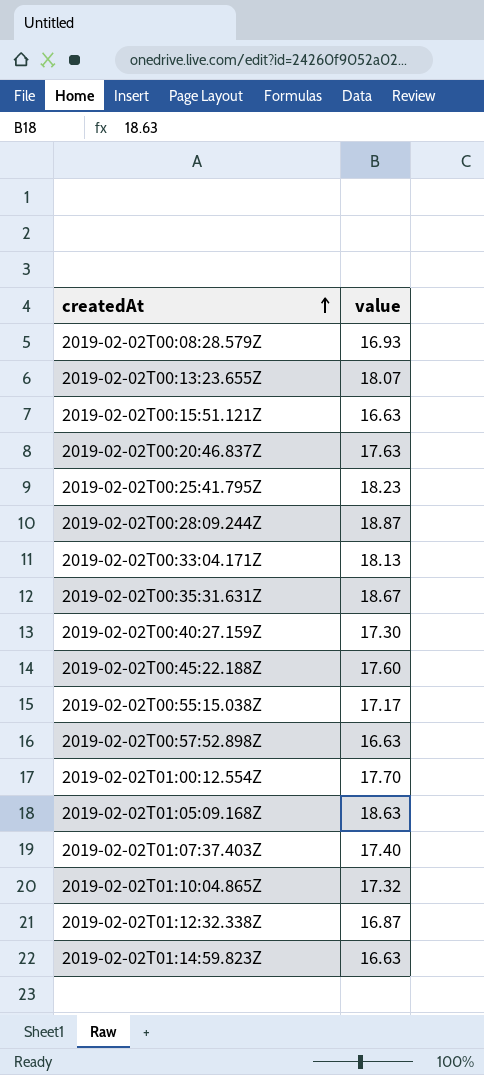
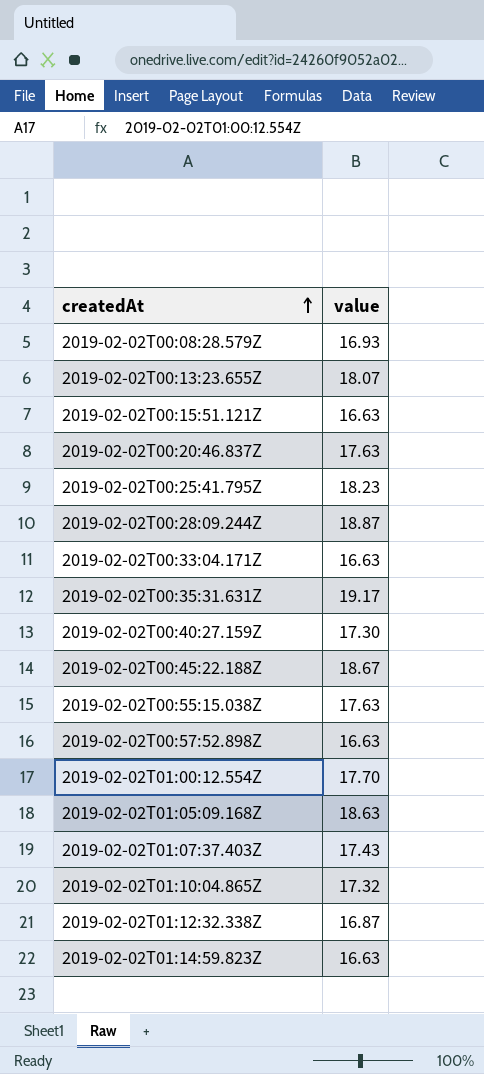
2019-02-02T00:33:04.171Z | value: 18.13 -> 16.63
2019-02-02T00:35:31.631Z | value: 18.67 -> 19.17
2019-02-02T00:45:22.188Z | value: 17.60 -> 18.67
2019-02-02T00:55:15.038Z | value: 17.17 -> 17.63
2019-02-02T01:07:37.403Z | value: 17.40 -> 17.43

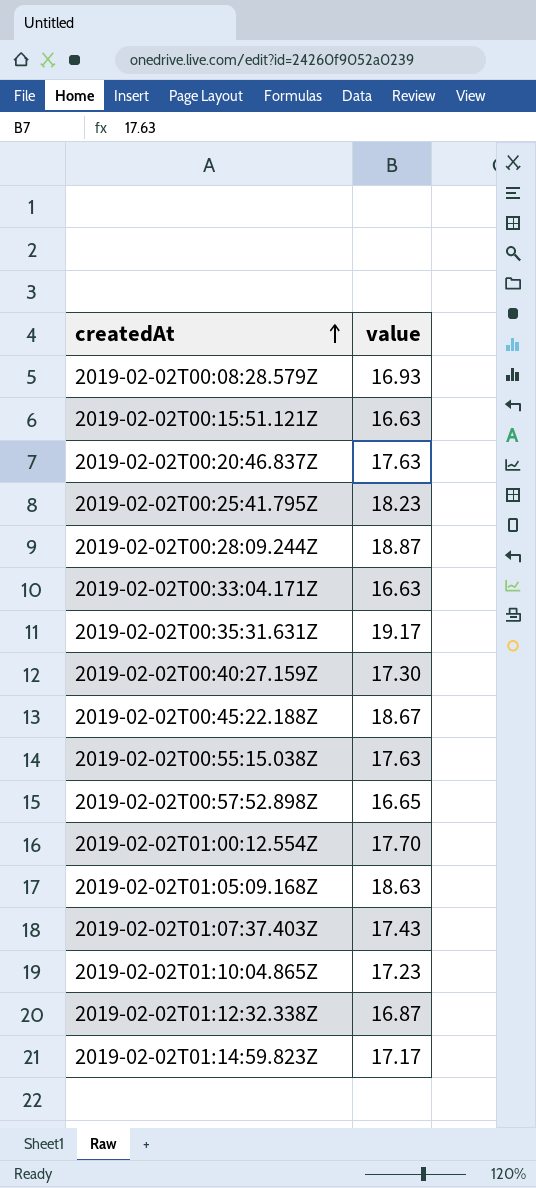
row 2019-02-02T00:13:23.655Z: 18.07 -> none
2019-02-02T00:57:52.898Z | value: 16.63 -> 16.65
2019-02-02T01:10:04.865Z | value: 17.32 -> 17.23
2019-02-02T01:14:59.823Z | value: 16.63 -> 17.17

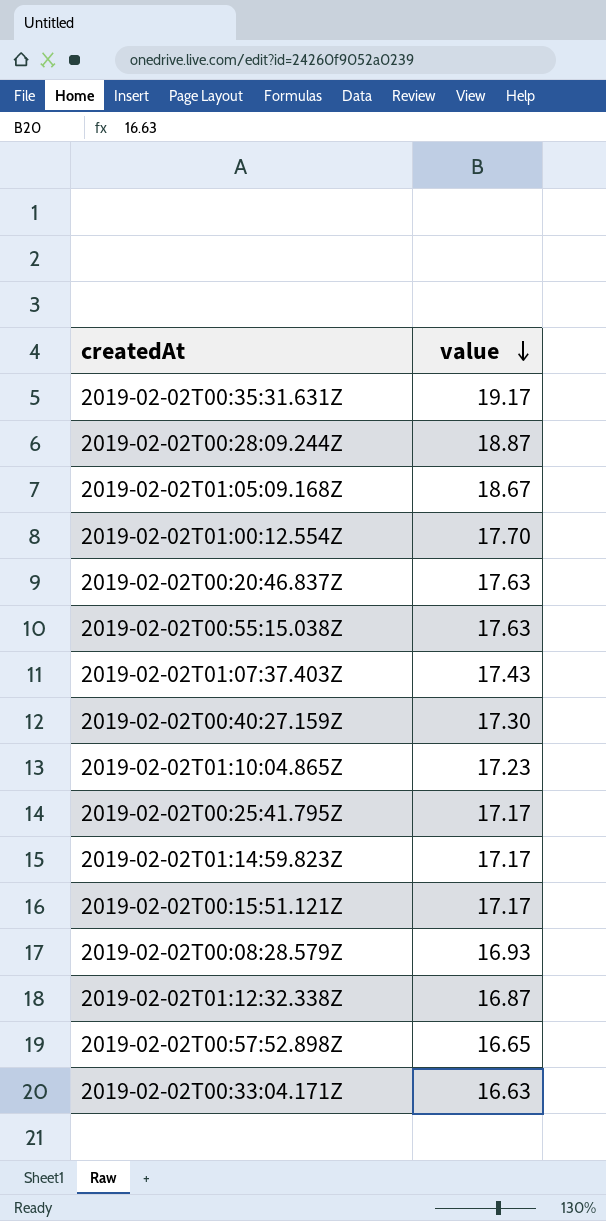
row order: createdAt ascending -> value descending
row 2019-02-02T00:45:22.188Z: 18.67 -> none
2019-02-02T01:05:09.168Z | value: 18.63 -> 18.67
2019-02-02T00:25:41.795Z | value: 18.23 -> 17.17
2019-02-02T00:15:51.121Z | value: 16.63 -> 17.17

